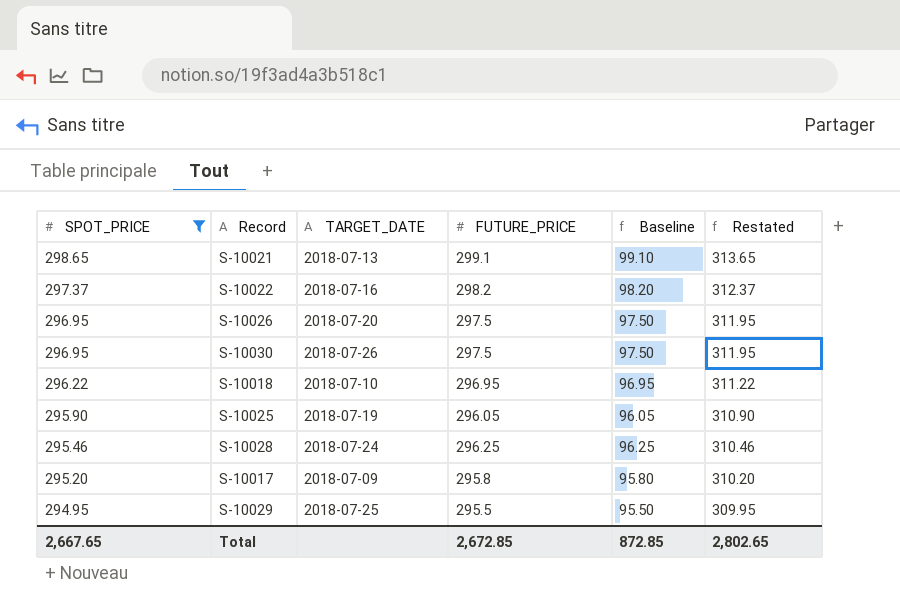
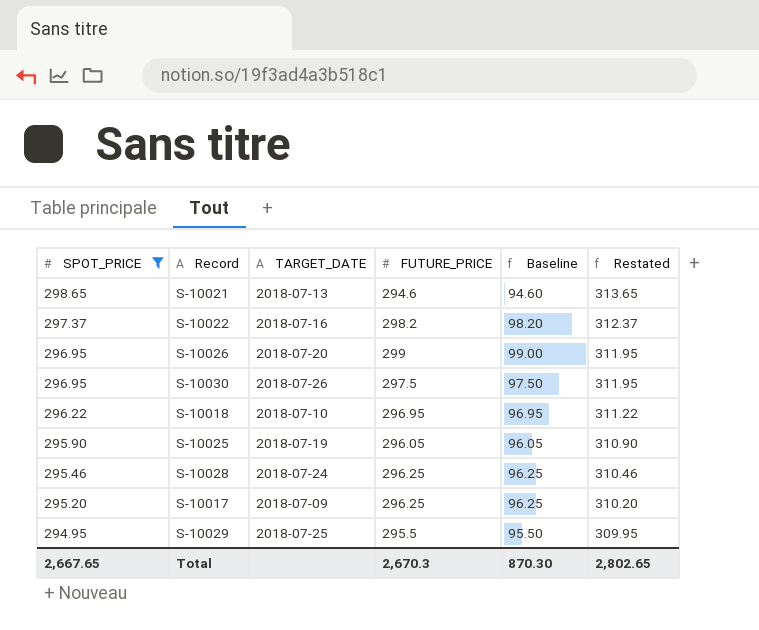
S-10021 | FUTURE_PRICE: 299.1 -> 294.6
S-10021 | Baseline: 99.10 -> 94.60
S-10026 | FUTURE_PRICE: 297.5 -> 299
S-10026 | Baseline: 97.50 -> 99.00
S-10017 | FUTURE_PRICE: 295.8 -> 296.25
S-10017 | Baseline: 95.80 -> 96.25
Total | FUTURE_PRICE: 2,672.85 -> 2,670.3
Total | Baseline: 872.85 -> 870.30

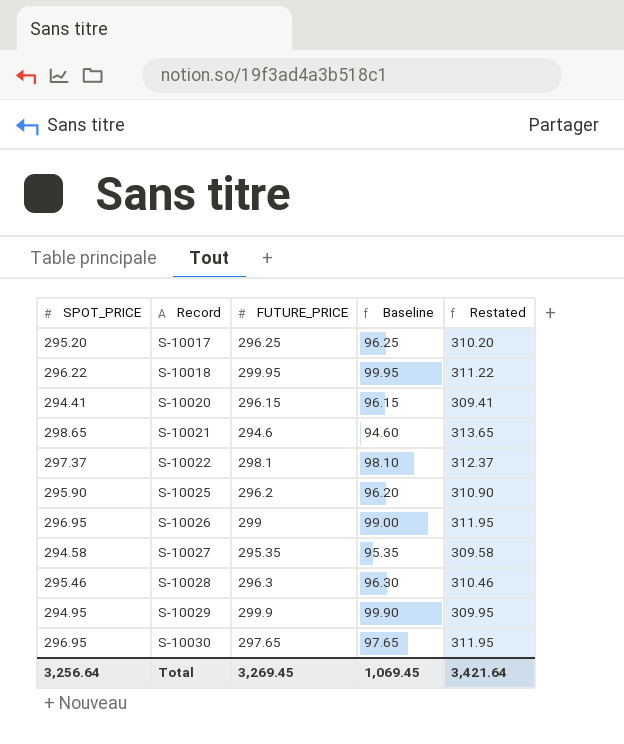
filter: SPOT_PRICE >= 294.95 -> none
row order: SPOT_PRICE descending -> Record ascending
column TARGET_DATE | position: 3 -> none
S-10018 | FUTURE_PRICE: 296.95 -> 299.95
S-10018 | Baseline: 96.95 -> 99.95
S-10022 | FUTURE_PRICE: 298.2 -> 298.1
S-10022 | Baseline: 98.20 -> 98.10
S-10025 | FUTURE_PRICE: 296.05 -> 296.2
S-10025 | Baseline: 96.05 -> 96.20
S-10028 | FUTURE_PRICE: 296.25 -> 296.3
S-10028 | Baseline: 96.25 -> 96.30
S-10029 | FUTURE_PRICE: 295.5 -> 299.9
S-10029 | Baseline: 95.50 -> 99.90
S-10030 | FUTURE_PRICE: 297.5 -> 297.65
S-10030 | Baseline: 97.50 -> 97.65
Total | SPOT_PRICE: 2,667.65 -> 3,256.64
Total | FUTURE_PRICE: 2,670.3 -> 3,269.45
Total | Baseline: 870.30 -> 1,069.45
Total | Restated: 2,802.65 -> 3,421.64

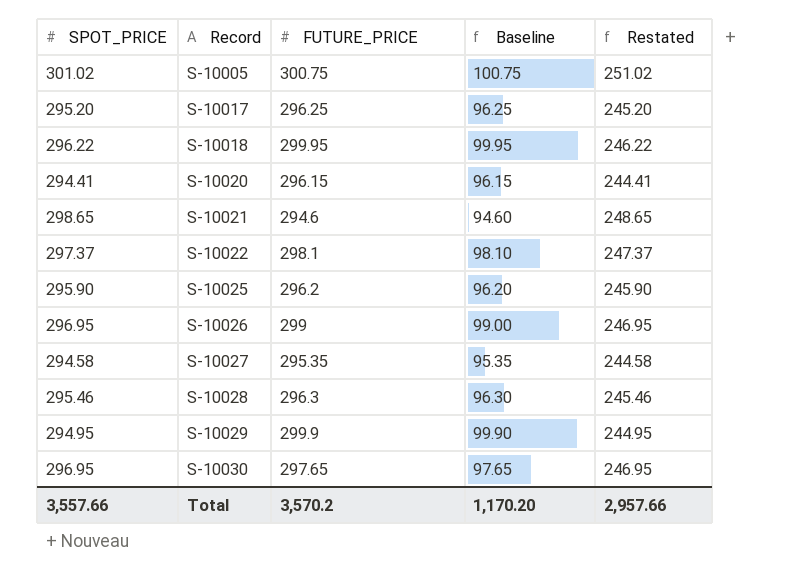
column Restated | formula: [SPOT_PRICE] + 15 -> [SPOT_PRICE] - 50
row S-10005: none -> 301.02 | 300.75 | 100.75 | 251.02
Total | SPOT_PRICE: 3,256.64 -> 3,557.66
Total | FUTURE_PRICE: 3,269.45 -> 3,570.2
Total | Baseline: 1,069.45 -> 1,170.20
Total | Restated: 3,421.64 -> 2,957.66

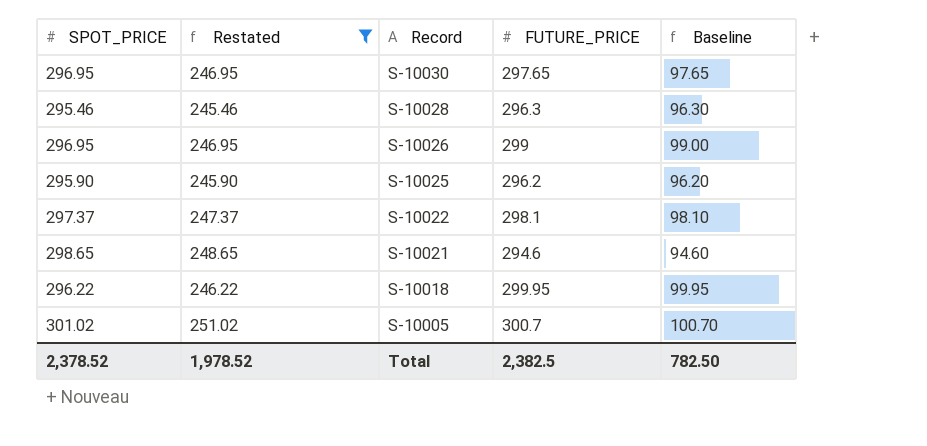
filter: none -> Restated >= 245.46
row order: Record ascending -> Record descending
column Restated | position: 5 -> 2
S-10005 | FUTURE_PRICE: 300.75 -> 300.7
S-10005 | Baseline: 100.75 -> 100.70
Total | SPOT_PRICE: 3,557.66 -> 2,378.52
Total | Restated: 2,957.66 -> 1,978.52
Total | FUTURE_PRICE: 3,570.2 -> 2,382.5
Total | Baseline: 1,170.20 -> 782.50

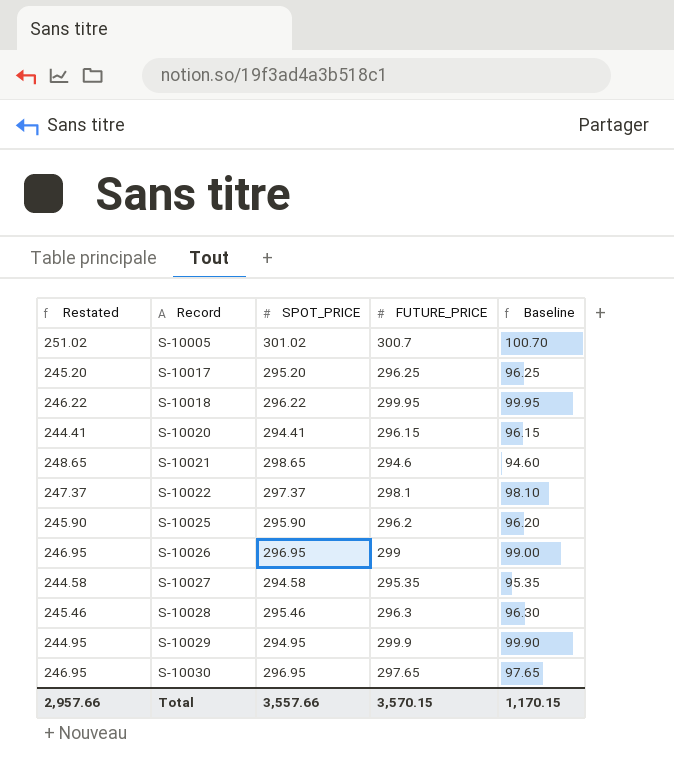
filter: Restated >= 245.46 -> none
row order: Record descending -> Record ascending
column SPOT_PRICE | position: 1 -> 3
Total | Restated: 1,978.52 -> 2,957.66
Total | SPOT_PRICE: 2,378.52 -> 3,557.66
Total | FUTURE_PRICE: 2,382.5 -> 3,570.15
Total | Baseline: 782.50 -> 1,170.15

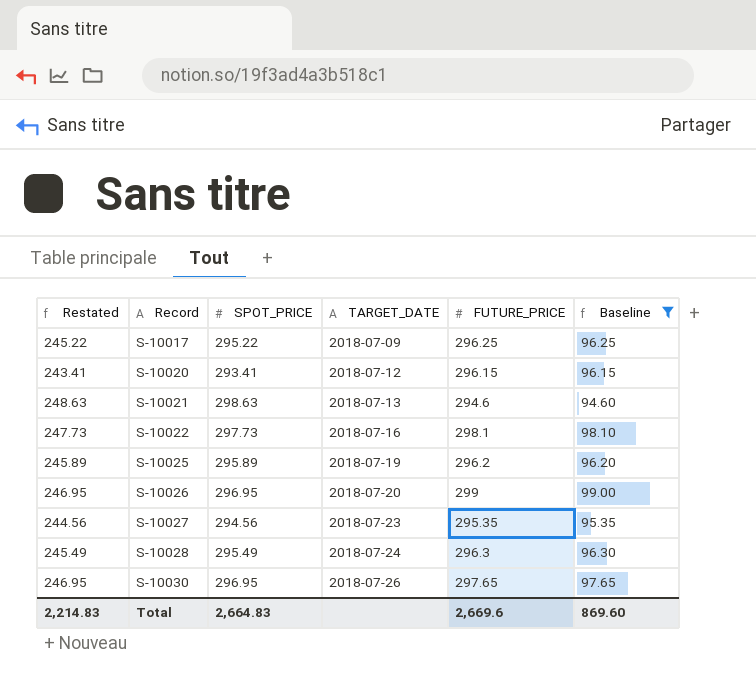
filter: none -> Baseline <= 99.00
column TARGET_DATE | position: none -> 4
S-10017 | Restated: 245.20 -> 245.22
S-10017 | SPOT_PRICE: 295.20 -> 295.22
S-10020 | Restated: 244.41 -> 243.41
S-10020 | SPOT_PRICE: 294.41 -> 293.41
S-10021 | Restated: 248.65 -> 248.63
S-10021 | SPOT_PRICE: 298.65 -> 298.63
S-10022 | Restated: 247.37 -> 247.73
S-10022 | SPOT_PRICE: 297.37 -> 297.73
S-10025 | Restated: 245.90 -> 245.89
S-10025 | SPOT_PRICE: 295.90 -> 295.89
S-10027 | Restated: 244.58 -> 244.56
S-10027 | SPOT_PRICE: 294.58 -> 294.56
S-10028 | Restated: 245.46 -> 245.49
S-10028 | SPOT_PRICE: 295.46 -> 295.49
Total | Restated: 2,957.66 -> 2,214.83
Total | SPOT_PRICE: 3,557.66 -> 2,664.83
Total | FUTURE_PRICE: 3,570.15 -> 2,669.6
Total | Baseline: 1,170.15 -> 869.60

